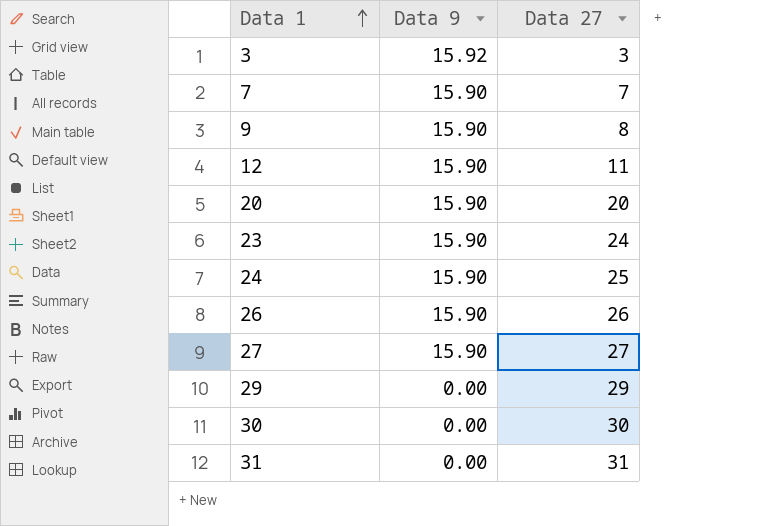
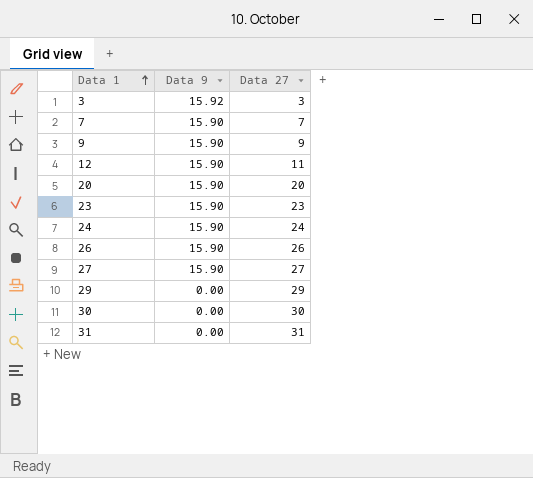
9 | Data 27: 8 -> 9
23 | Data 27: 24 -> 23
24 | Data 27: 25 -> 24

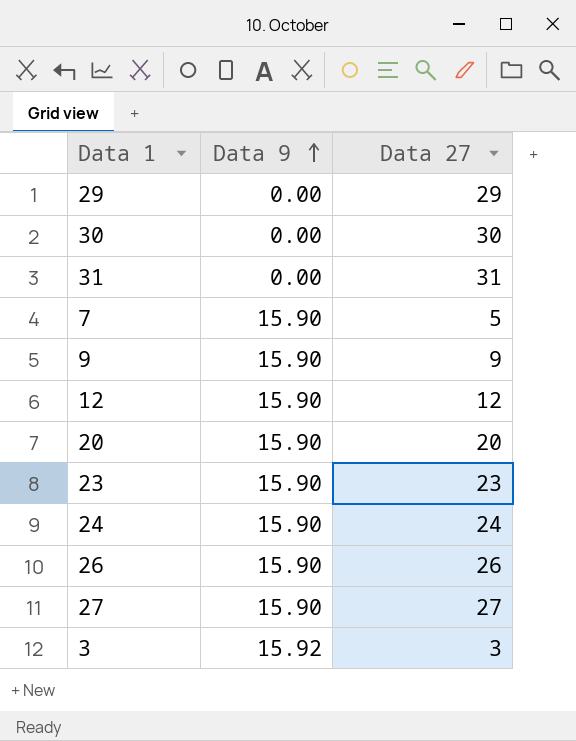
row order: Data 1 ascending -> Data 9 ascending
7 | Data 27: 7 -> 5
12 | Data 27: 11 -> 12

